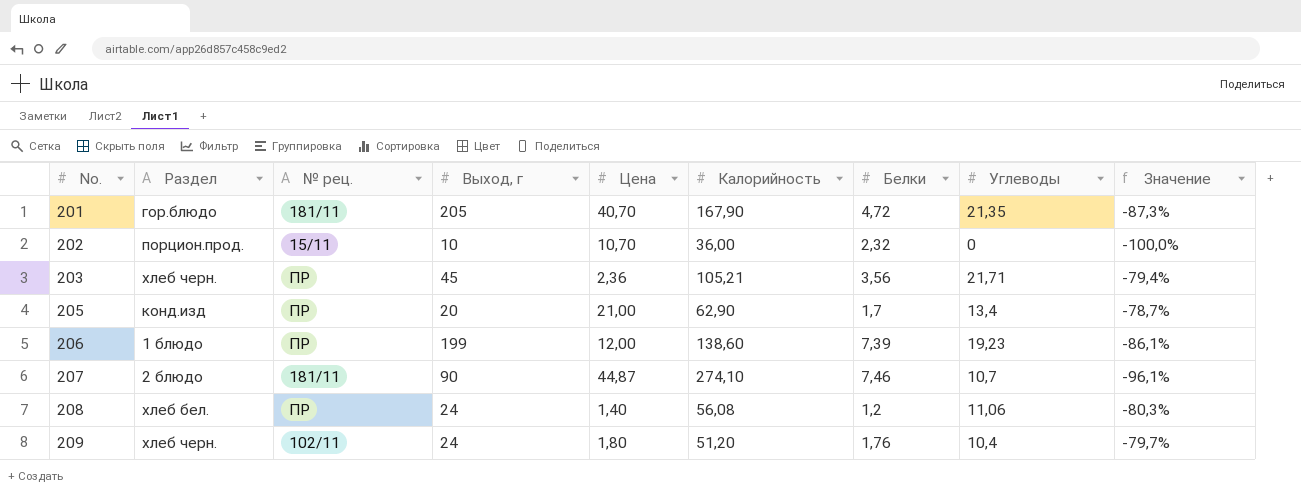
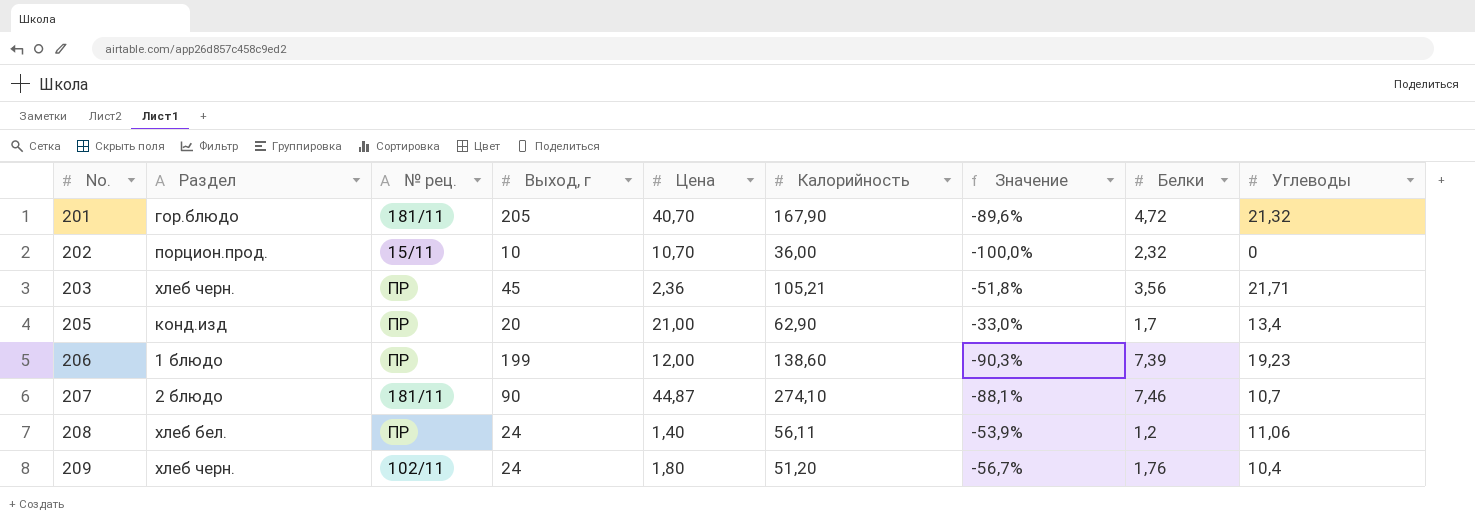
column Значение | formula: ([Углеводы] - [Калорийность]) / [Калорийность] -> ([Углеводы] - [Выход, г]) / [Выход, г]
column Значение | position: 9 -> 7
201 | Углеводы: 21,35 -> 21,32
208 | Калорийность: 56,08 -> 56,11

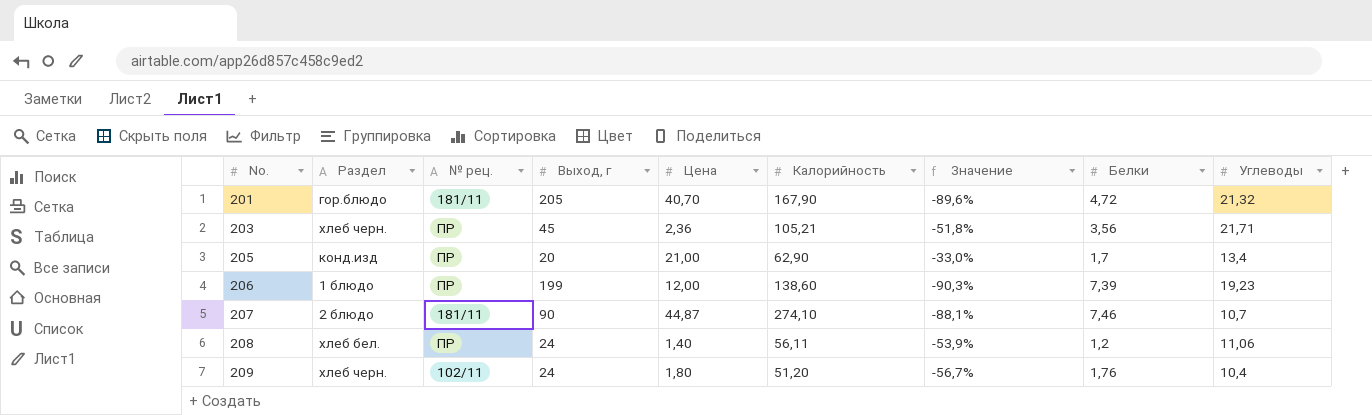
row 202: порцион.прод. | 15/11 | 10 | 10,70 | 36,00 | -100,0% | 2,32 | 0 -> none

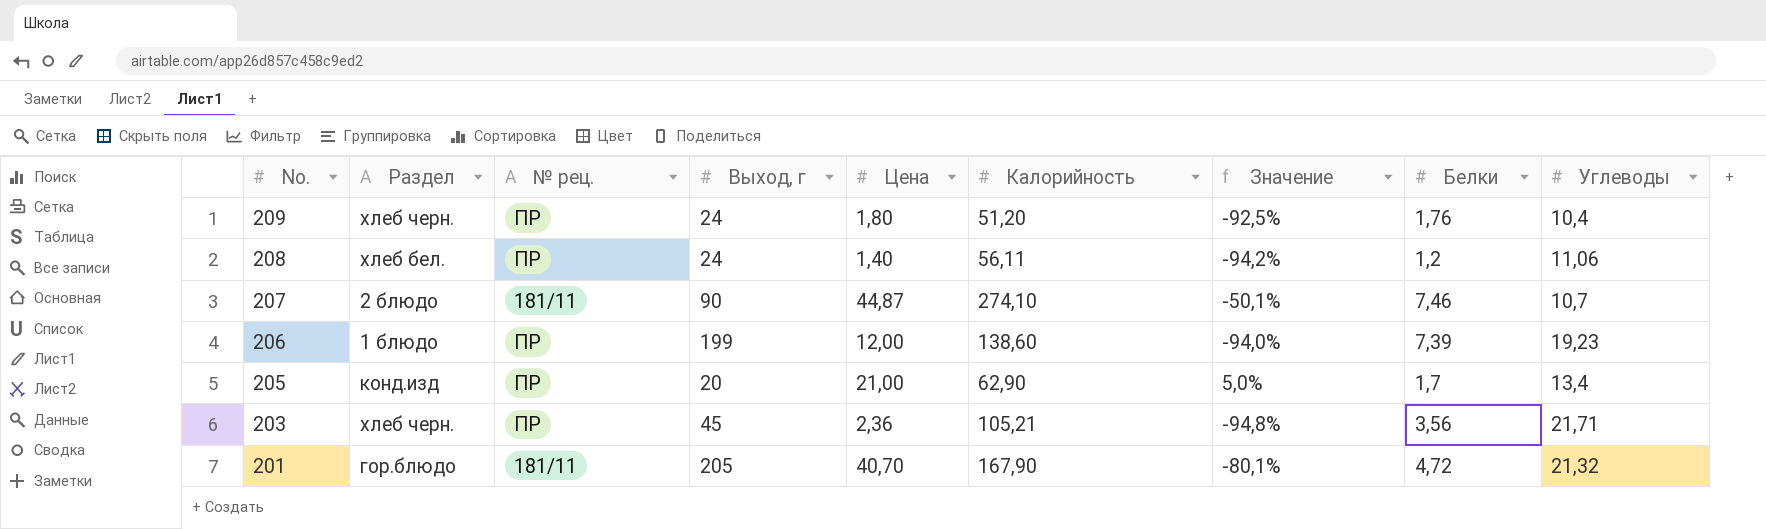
row order: No. ascending -> No. descending
column Значение | formula: ([Углеводы] - [Выход, г]) / [Выход, г] -> ([Цена] - [Выход, г]) / [Выход, г]
209 | № рец.: 102/11 -> ПР

